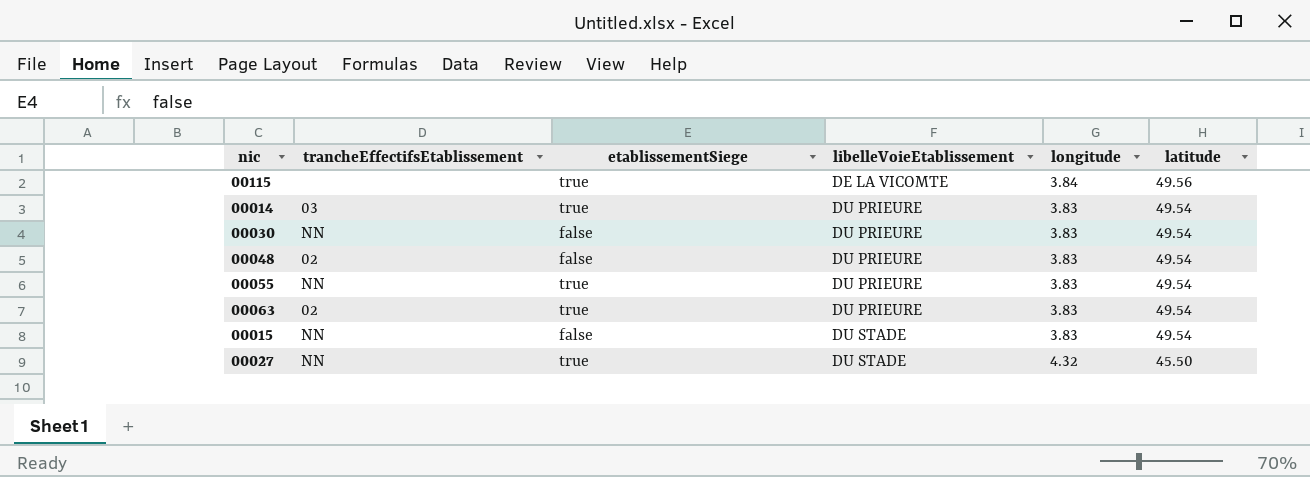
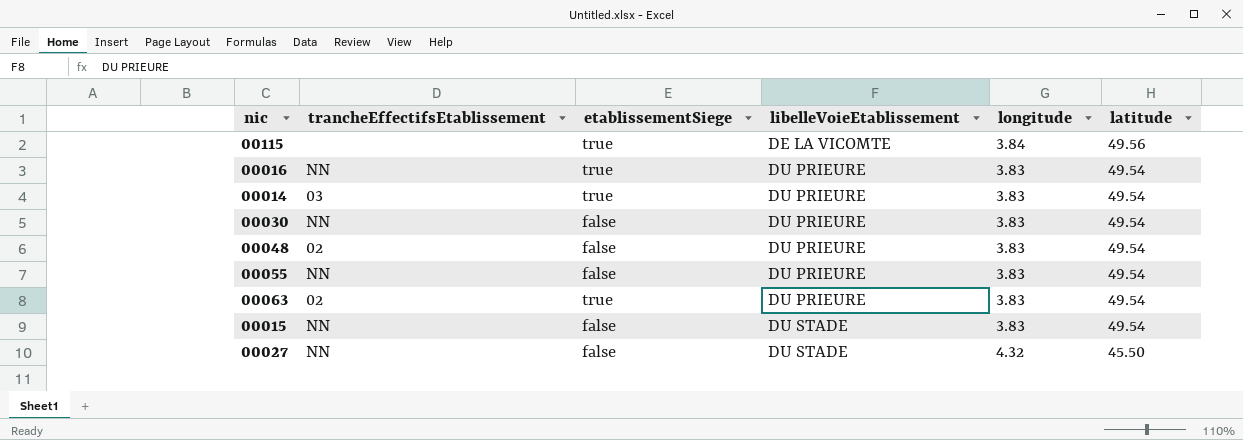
row 00016: none -> NN | true | DU PRIEURE | 3.83 | 49.54
00055 | etablissementSiege: true -> false
00027 | etablissementSiege: true -> false

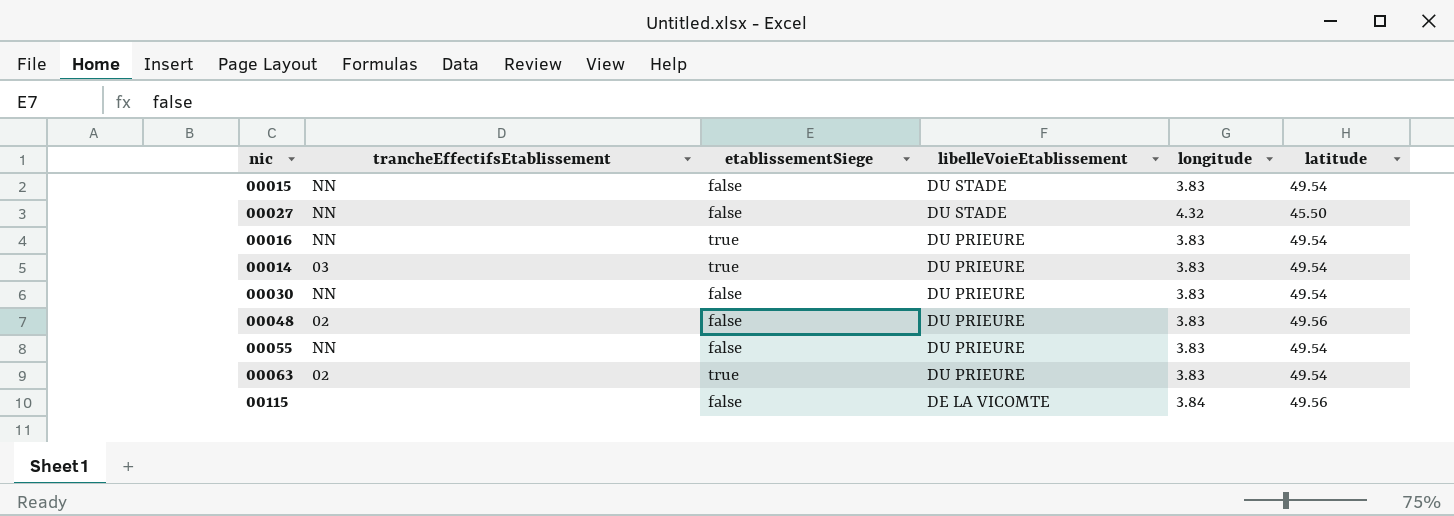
row order: libelleVoieEtablissement ascending -> libelleVoieEtablissement descending
00048 | latitude: 49.54 -> 49.56
00115 | etablissementSiege: true -> false

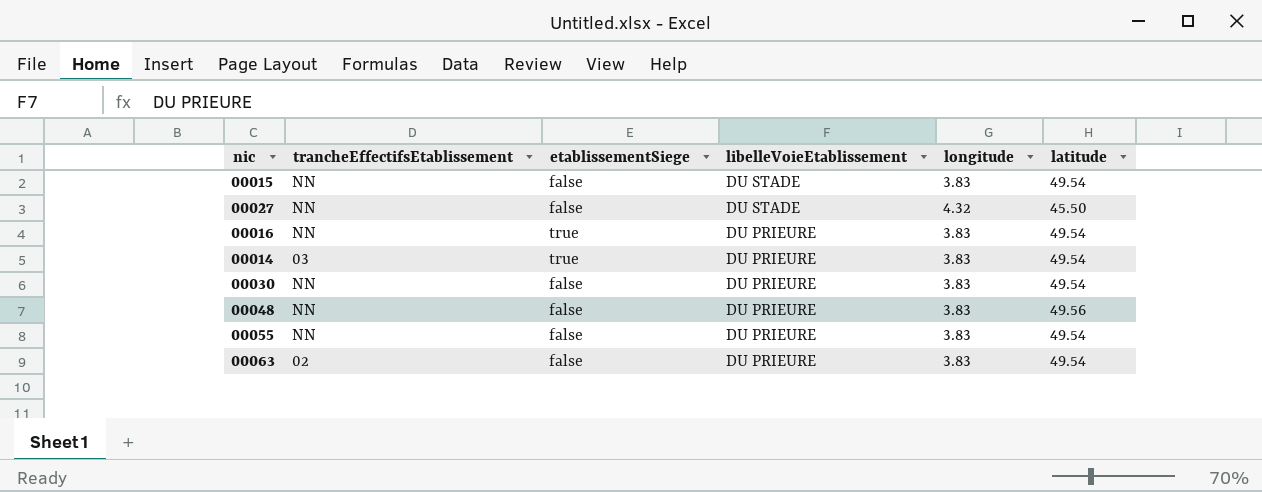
row 00115: none | false | DE LA VICOMTE | 3.84 | 49.56 -> none
00048 | trancheEffectifsEtablissement: 02 -> NN
00063 | etablissementSiege: true -> false

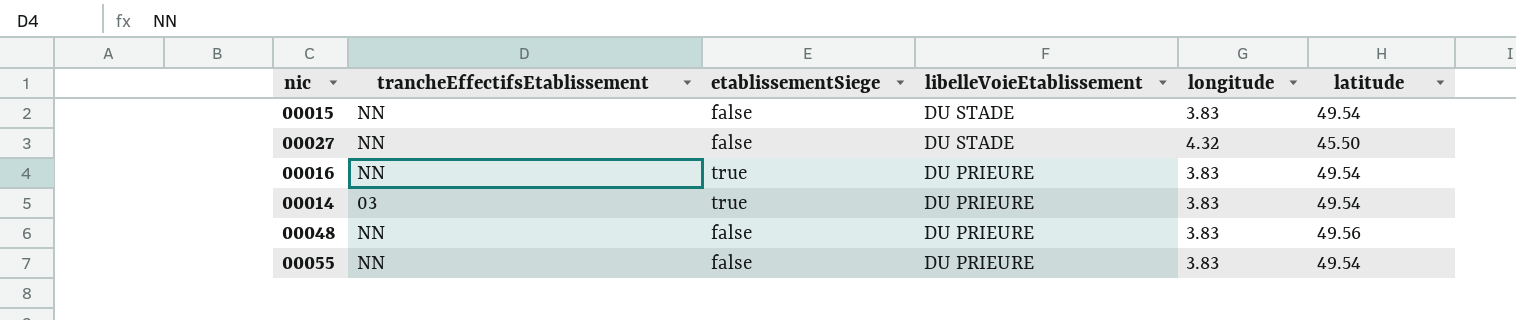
row 00030: NN | false | DU PRIEURE | 3.83 | 49.54 -> none
row 00063: 02 | false | DU PRIEURE | 3.83 | 49.54 -> none

